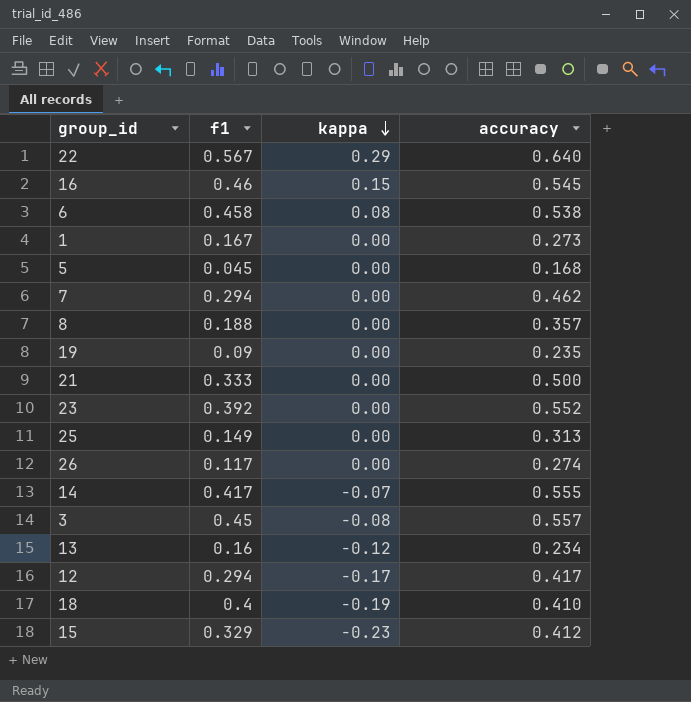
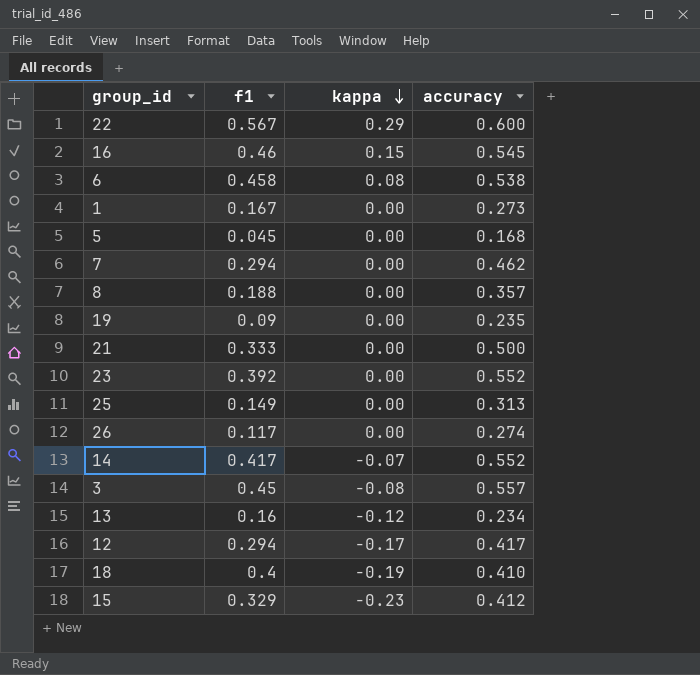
22 | accuracy: 0.640 -> 0.600
14 | accuracy: 0.555 -> 0.552

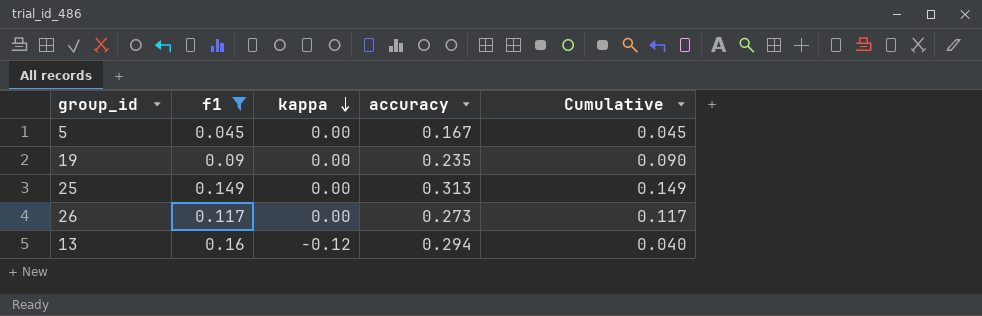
filter: none -> f1 <= 0.16
column Cumulative | formula: none -> [f1] + [kappa]
5 | accuracy: 0.168 -> 0.167
26 | accuracy: 0.274 -> 0.273
13 | accuracy: 0.234 -> 0.294

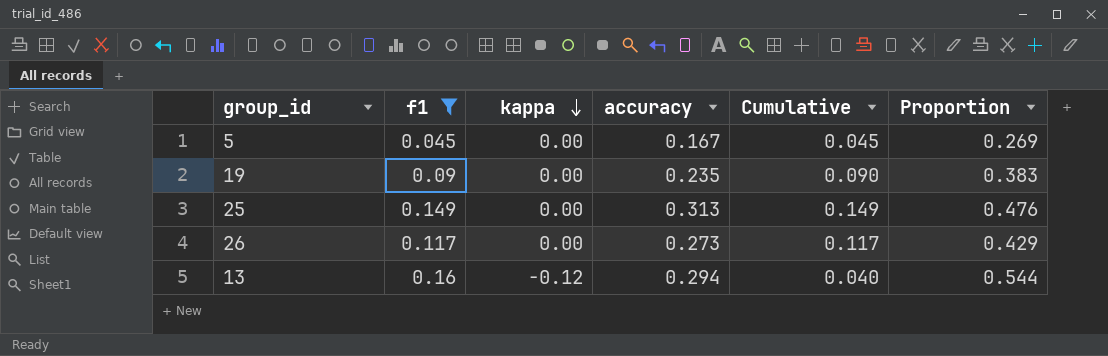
column Proportion | formula: none -> [f1] / [accuracy]

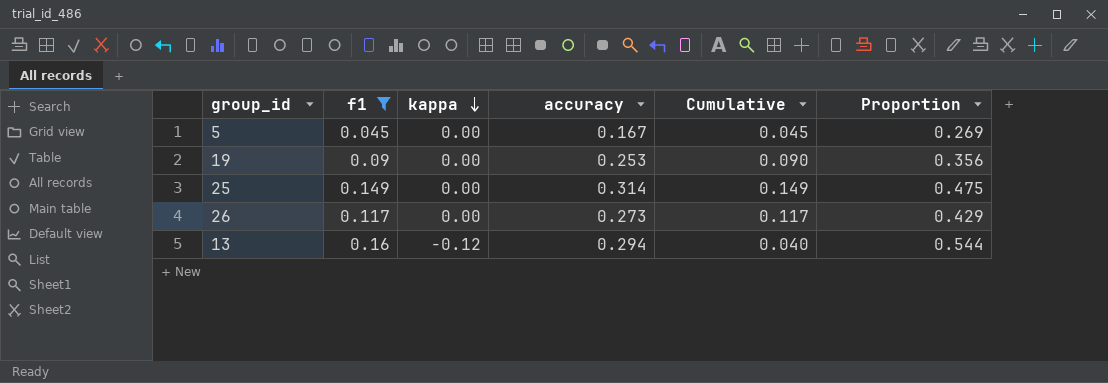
19 | accuracy: 0.235 -> 0.253
19 | Proportion: 0.383 -> 0.356
25 | accuracy: 0.313 -> 0.314
25 | Proportion: 0.476 -> 0.475

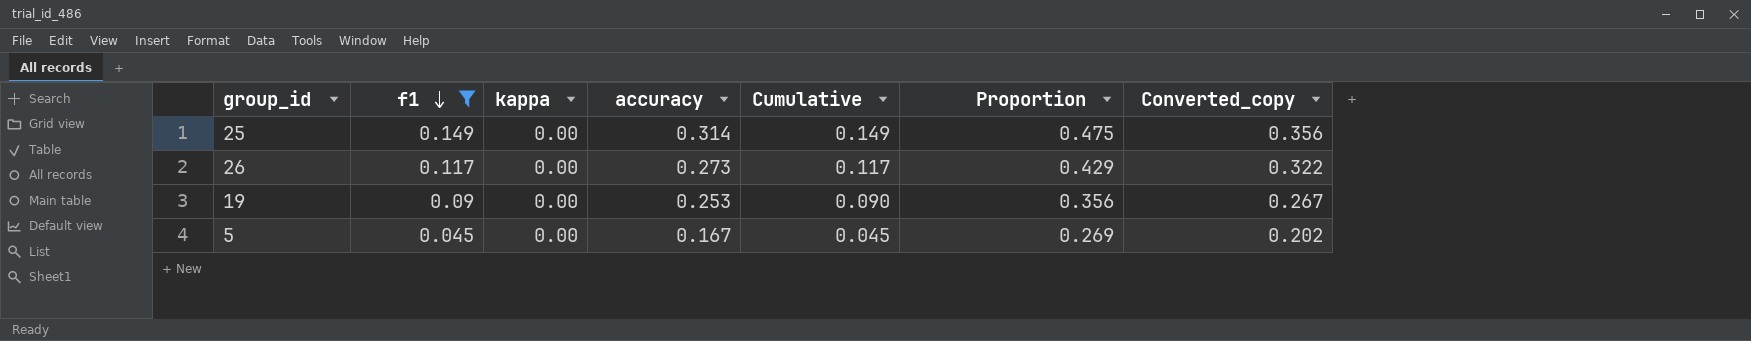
row order: kappa descending -> f1 descending
column Converted_copy | formula: none -> [Proportion] * 0.75
row 13: 0.16 | -0.12 | 0.294 | 0.040 | 0.544 -> none

